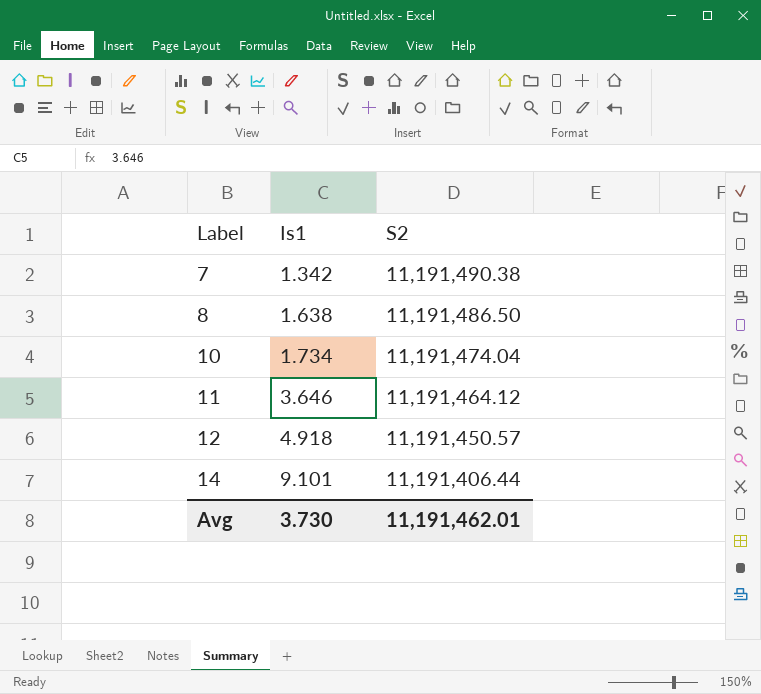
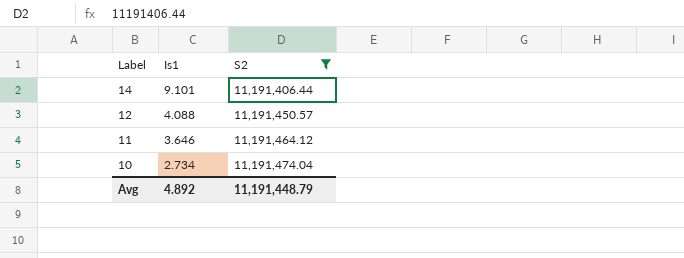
filter: none -> S2 <= 11,191,474.04
row order: Label ascending -> Label descending
12 | Is1: 4.918 -> 4.088
10 | Is1: 1.734 -> 2.734
Avg | Is1: 3.730 -> 4.892
Avg | S2: 11,191,462.01 -> 11,191,448.79

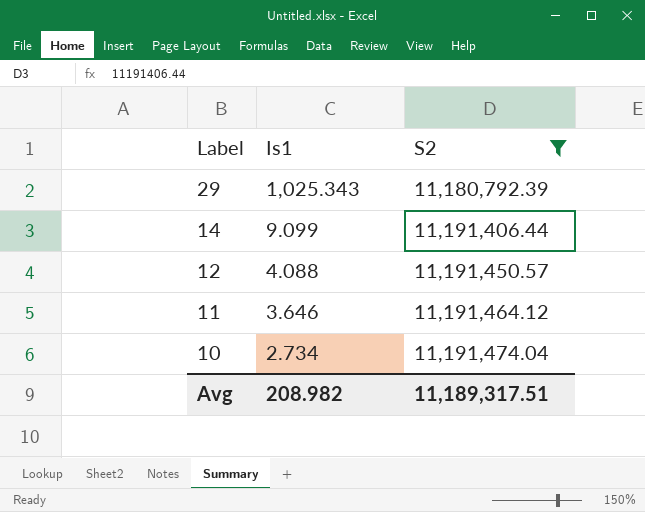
row 29: none -> 1,025.343 | 11,180,792.39
14 | Is1: 9.101 -> 9.099
Avg | Is1: 4.892 -> 208.982
Avg | S2: 11,191,448.79 -> 11,189,317.51

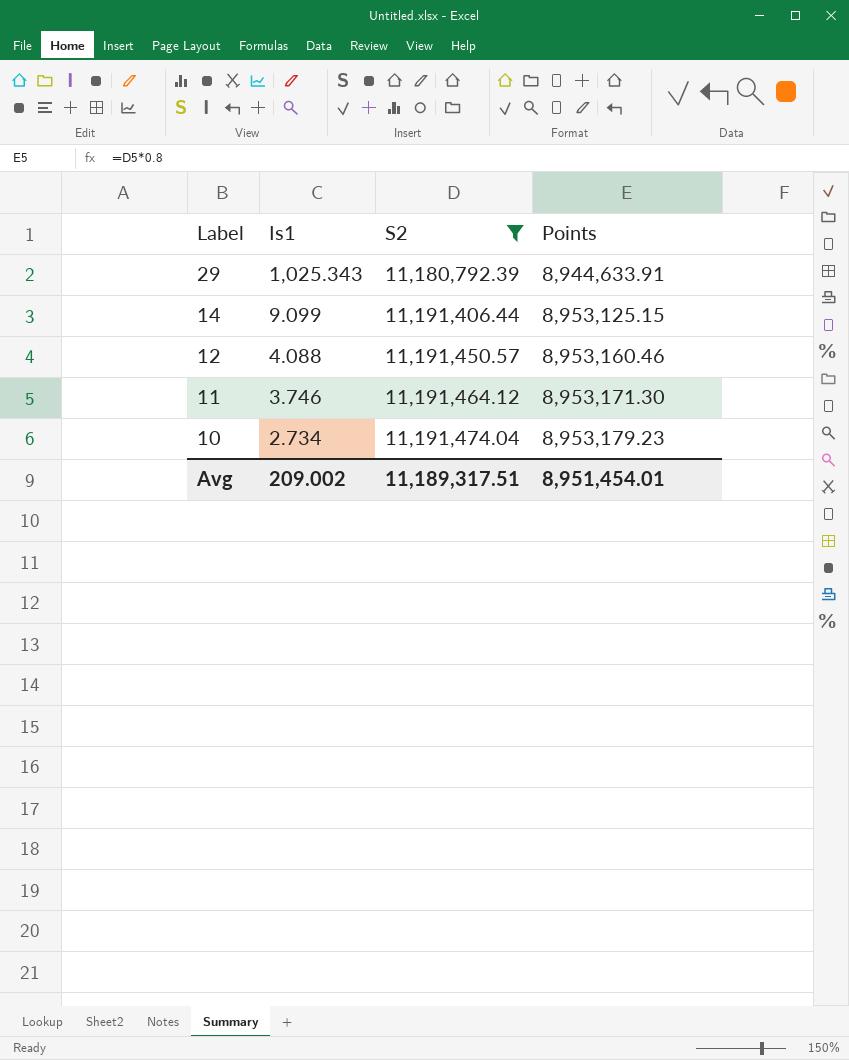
column Points | formula: none -> [S2] * 0.8
11 | Is1: 3.646 -> 3.746
Avg | Is1: 208.982 -> 209.002

